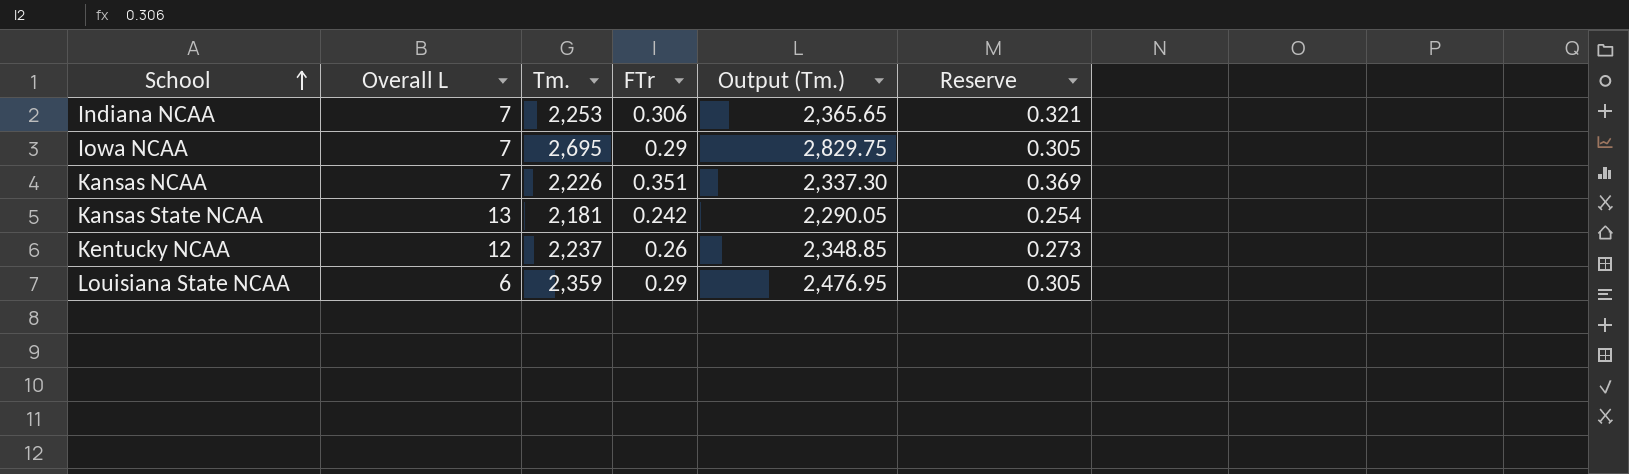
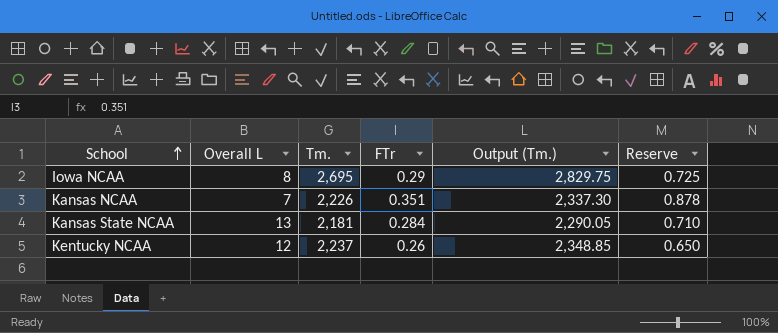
column Reserve | formula: [FTr] * 1.05 -> [FTr] * 2.5
row Indiana NCAA: 7 | 2,253 | 0.306 | 2,365.65 | 0.321 -> none
row Louisiana State NCAA: 6 | 2,359 | 0.29 | 2,476.95 | 0.305 -> none
Iowa NCAA | Overall L: 7 -> 8
Kansas State NCAA | FTr: 0.242 -> 0.284

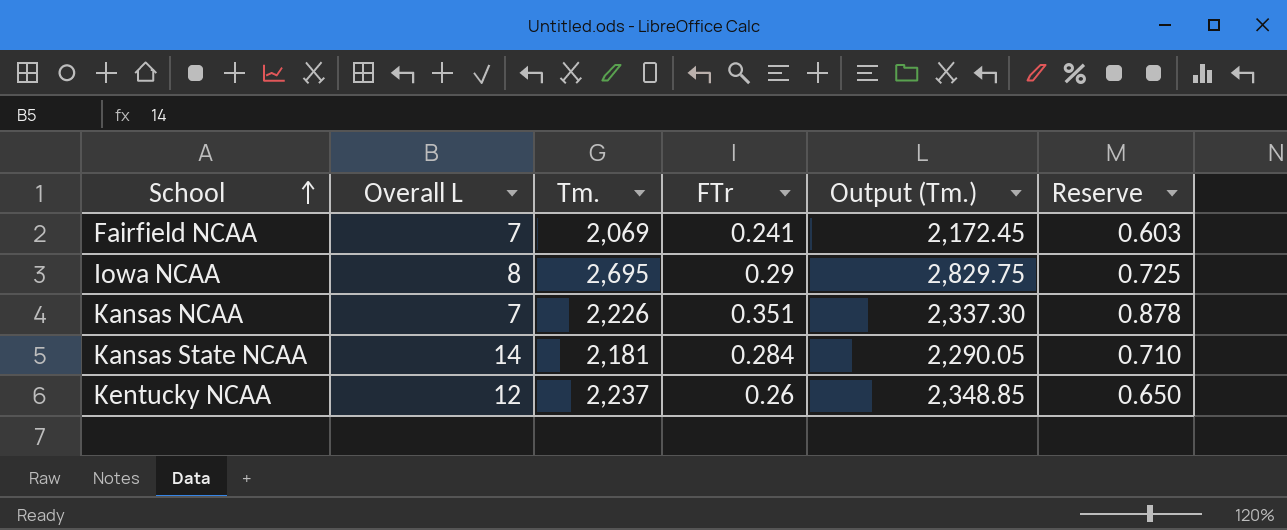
row Fairfield NCAA: none -> 7 | 2,069 | 0.241 | 2,172.45 | 0.603
Kansas State NCAA | Overall L: 13 -> 14

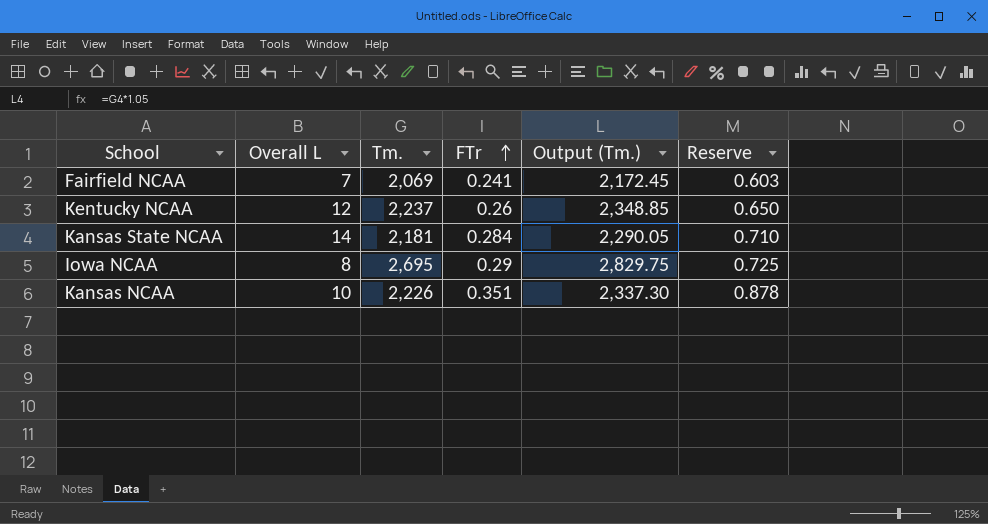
row order: School ascending -> FTr ascending
Kansas NCAA | Overall L: 7 -> 10

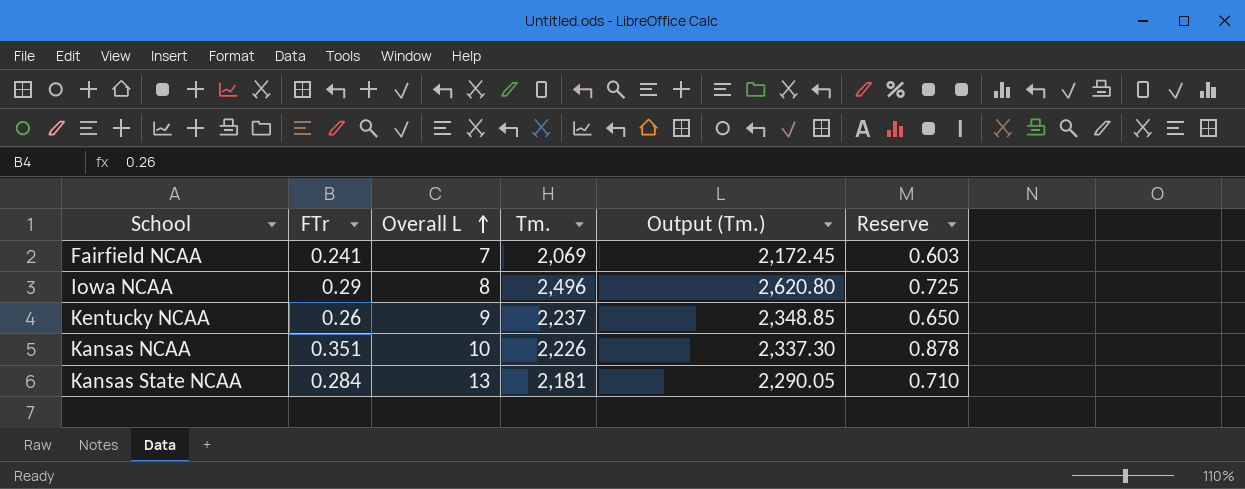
row order: FTr ascending -> Overall L ascending
column FTr | position: 4 -> 2
Iowa NCAA | Tm.: 2,695 -> 2,496
Iowa NCAA | Output (Tm.): 2,829.75 -> 2,620.80
Kentucky NCAA | Overall L: 12 -> 9
Kansas State NCAA | Overall L: 14 -> 13

